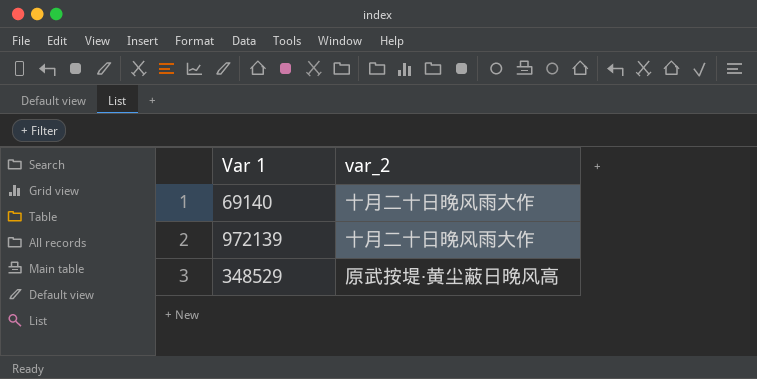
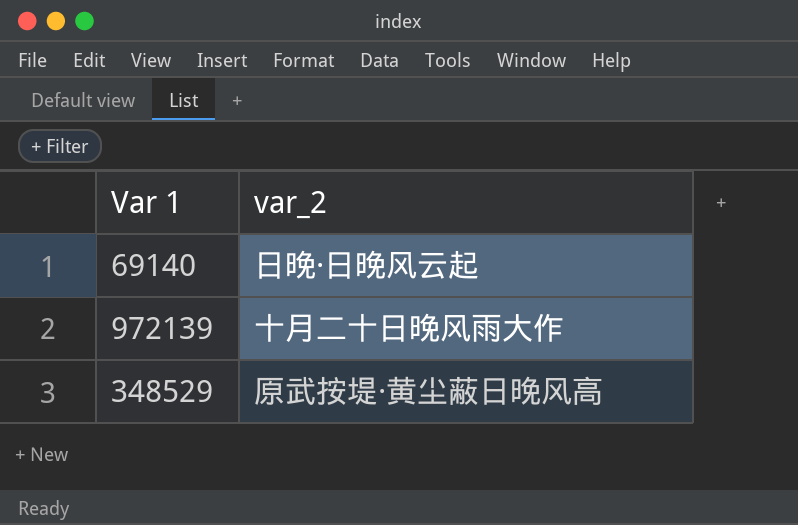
69140 | var_2: 十月二十日晚风雨大作 -> 日晚·日晚风云起

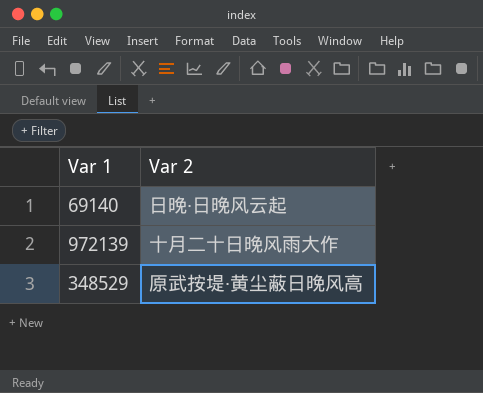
column name: var_2 -> Var 2

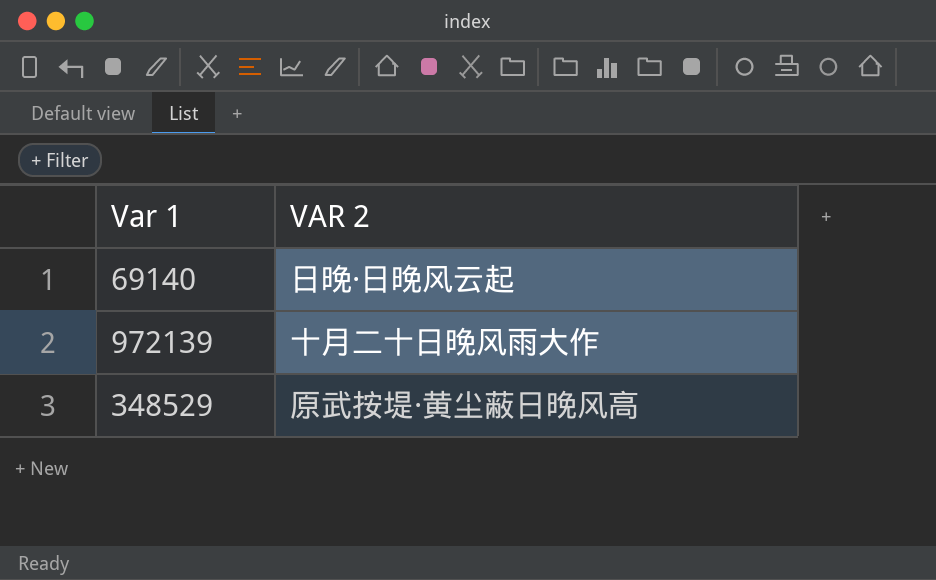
column name: Var 2 -> VAR 2

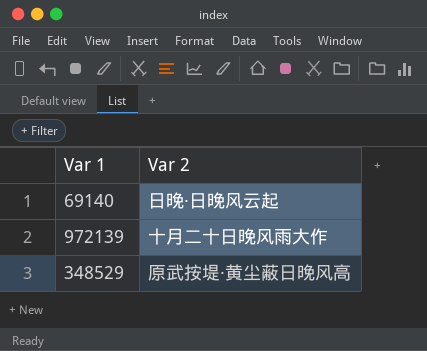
column name: VAR 2 -> Var 2

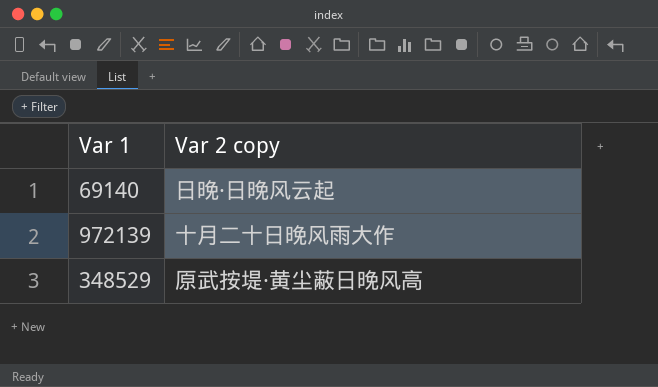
column name: Var 2 -> Var 2 copy

